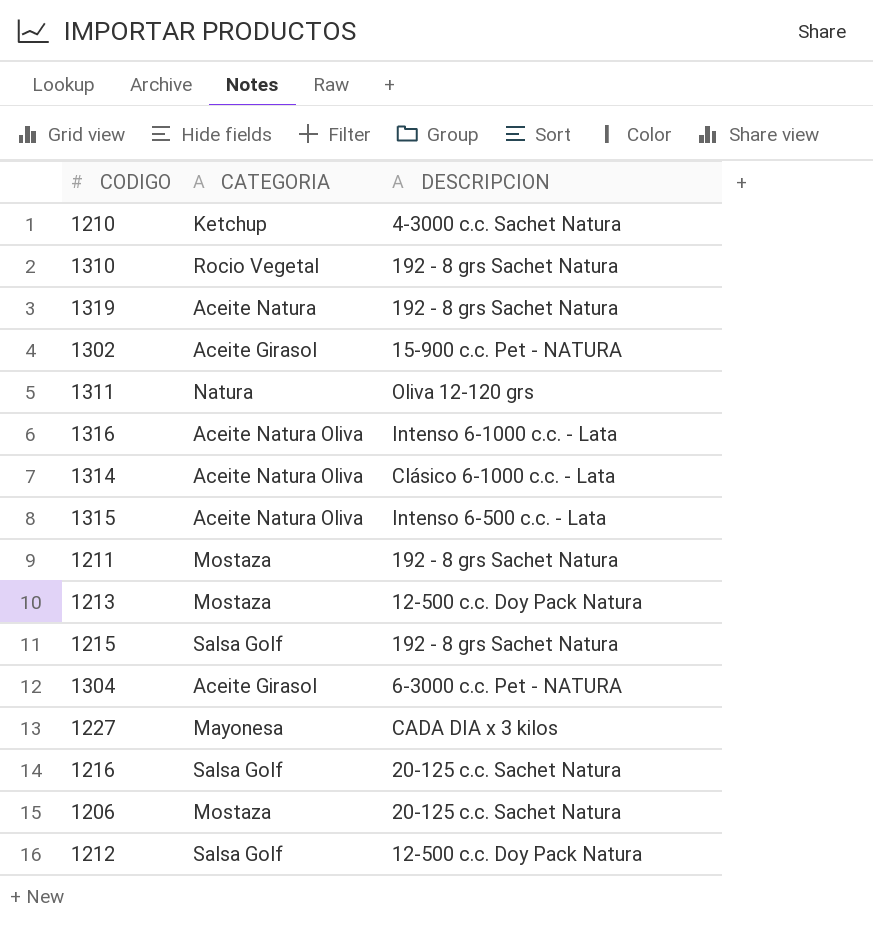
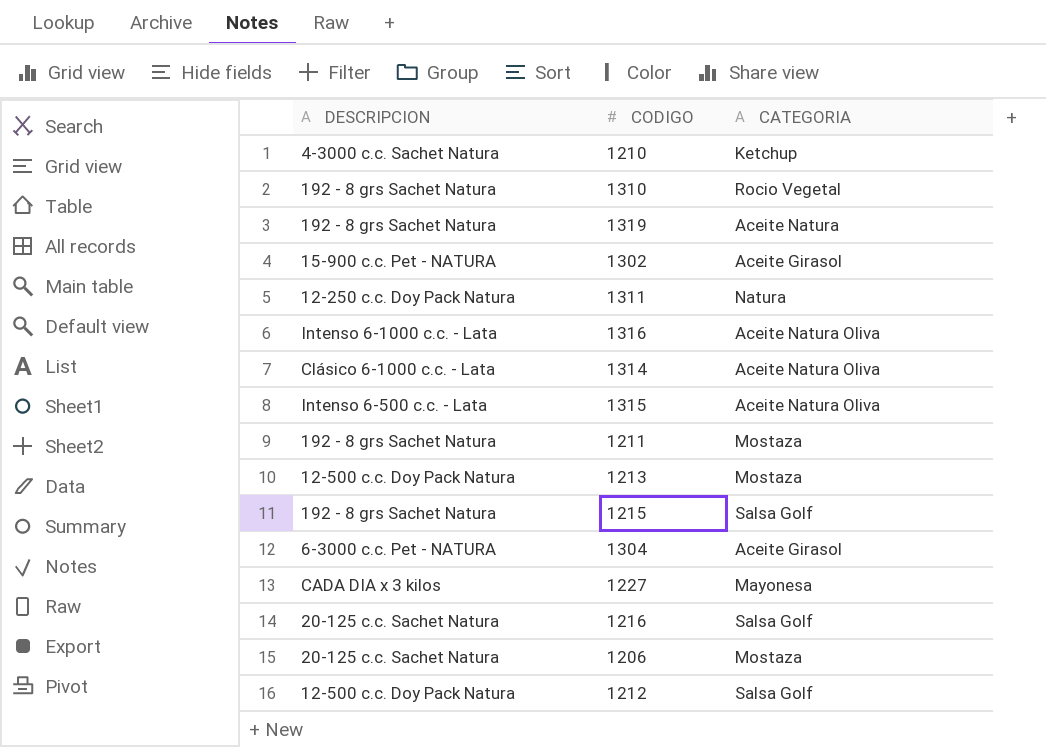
column DESCRIPCION | position: 3 -> 1
1311 | DESCRIPCION: Oliva 12-120 grs -> 12-250 c.c. Doy Pack Natura

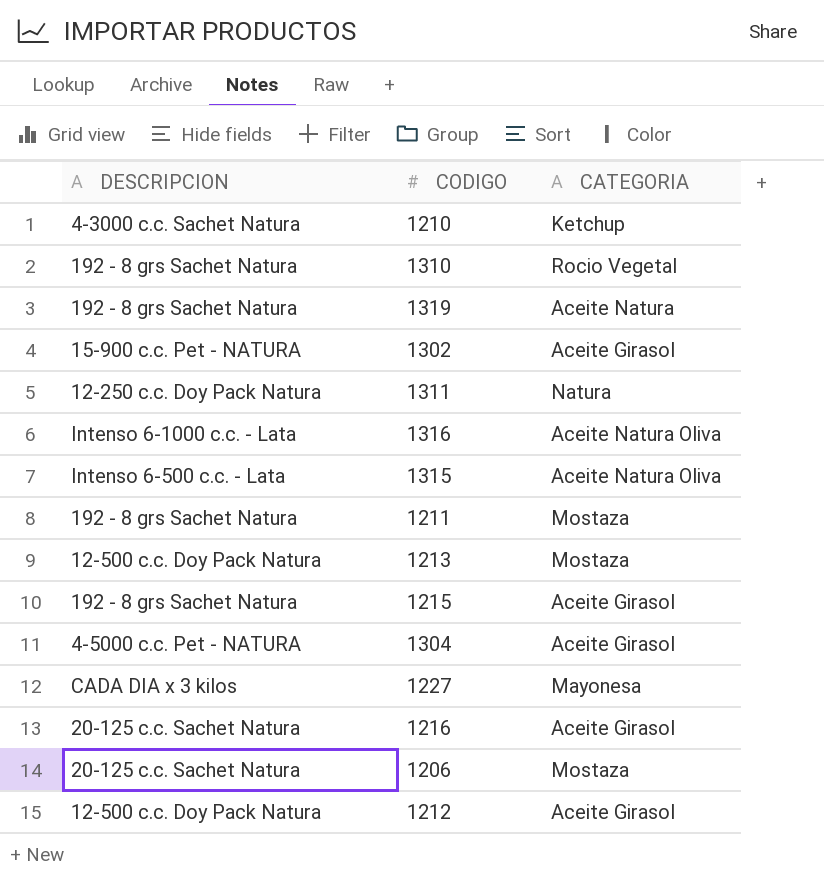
row 1314: Clásico 6-1000 c.c. - Lata | Aceite Natura Oliva -> none
1215 | CATEGORIA: Salsa Golf -> Aceite Girasol
1304 | DESCRIPCION: 6-3000 c.c. Pet - NATURA -> 4-5000 c.c. Pet - NATURA
1216 | CATEGORIA: Salsa Golf -> Aceite Girasol
1212 | CATEGORIA: Salsa Golf -> Aceite Girasol

